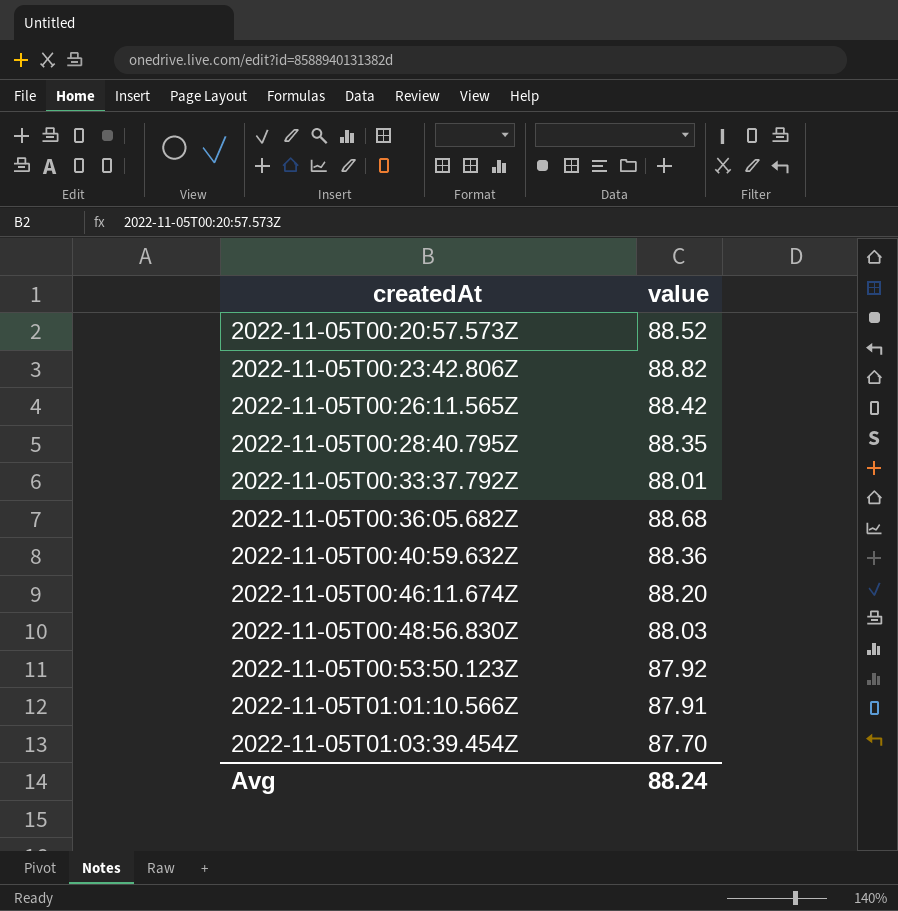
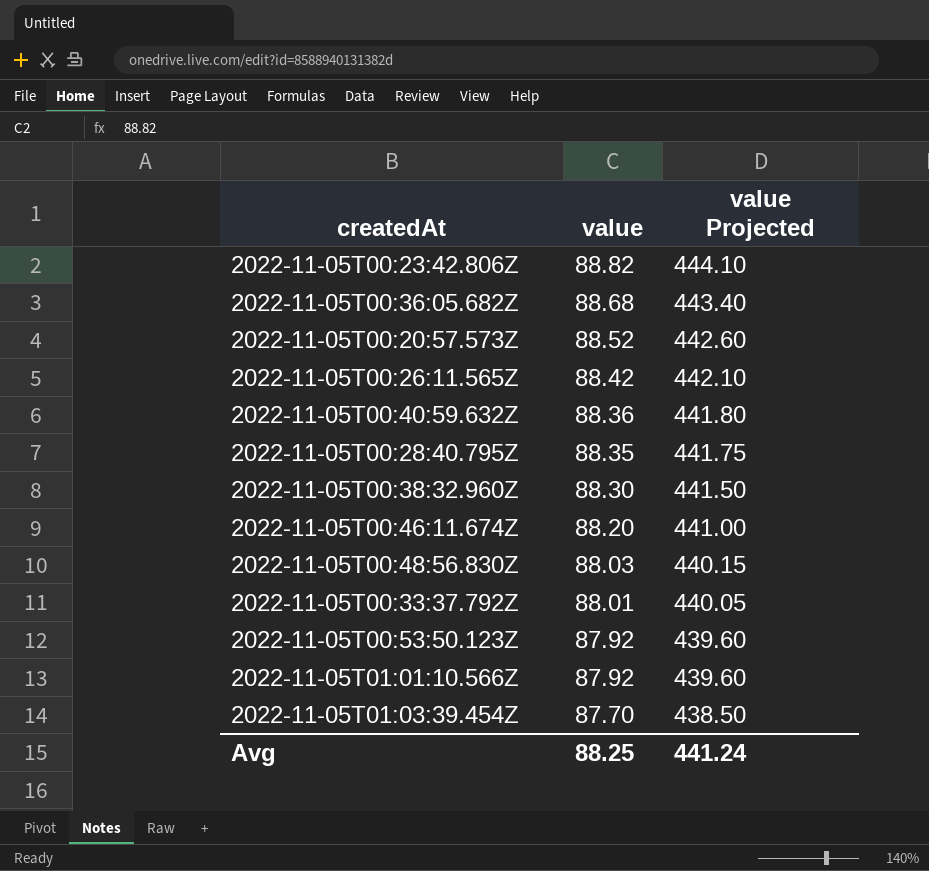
row order: createdAt ascending -> value descending
column value Projected | formula: none -> [value] * 5
row 2022-11-05T00:38:32.960Z: none -> 88.30 | 441.50
2022-11-05T01:01:10.566Z | value: 87.91 -> 87.92
Avg | value: 88.24 -> 88.25

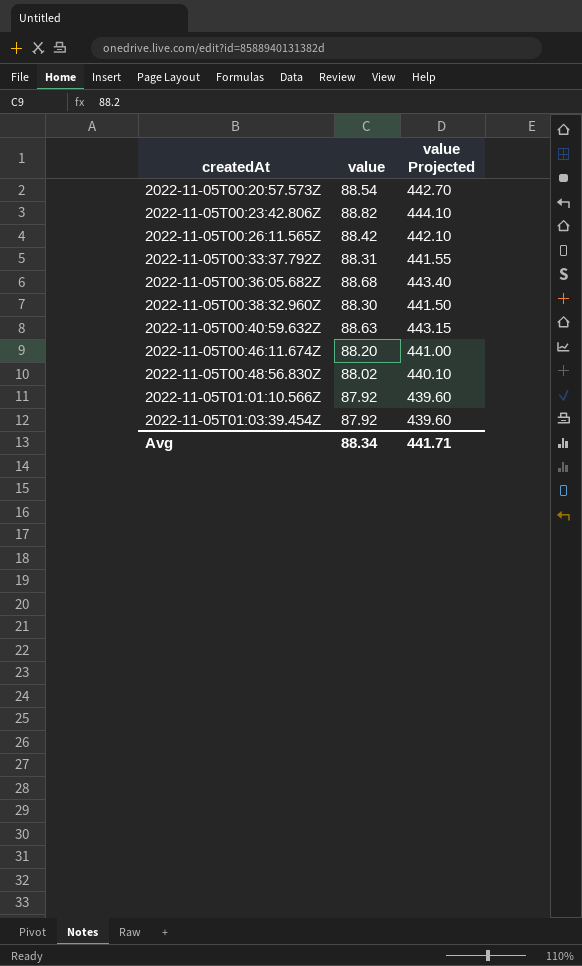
row order: value descending -> createdAt ascending
row 2022-11-05T00:28:40.795Z: 88.35 | 441.75 -> none
row 2022-11-05T00:53:50.123Z: 87.92 | 439.60 -> none
2022-11-05T00:20:57.573Z | value: 88.52 -> 88.54
2022-11-05T00:20:57.573Z | value Projected: 442.60 -> 442.70
2022-11-05T00:33:37.792Z | value: 88.01 -> 88.31
2022-11-05T00:33:37.792Z | value Projected: 440.05 -> 441.55
2022-11-05T00:40:59.632Z | value: 88.36 -> 88.63
2022-11-05T00:40:59.632Z | value Projected: 441.80 -> 443.15
2022-11-05T00:48:56.830Z | value: 88.03 -> 88.02
2022-11-05T00:48:56.830Z | value Projected: 440.15 -> 440.10
2022-11-05T01:03:39.454Z | value: 87.70 -> 87.92
2022-11-05T01:03:39.454Z | value Projected: 438.50 -> 439.60
Avg | value: 88.25 -> 88.34
Avg | value Projected: 441.24 -> 441.71

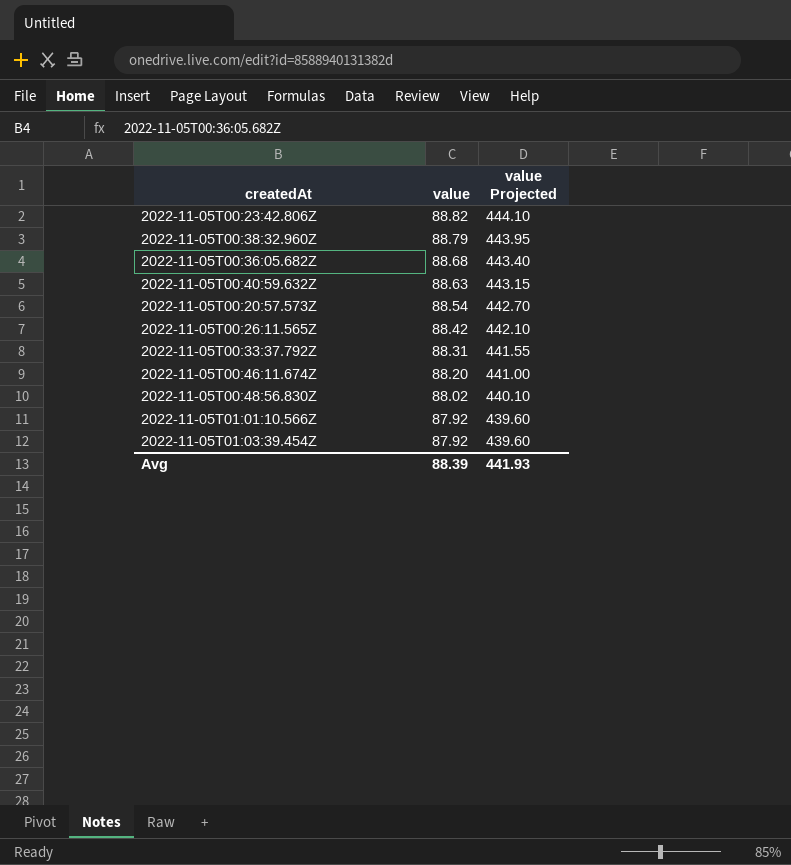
row order: createdAt ascending -> value descending
2022-11-05T00:38:32.960Z | value: 88.30 -> 88.79
2022-11-05T00:38:32.960Z | value Projected: 441.50 -> 443.95
Avg | value: 88.34 -> 88.39
Avg | value Projected: 441.71 -> 441.93

